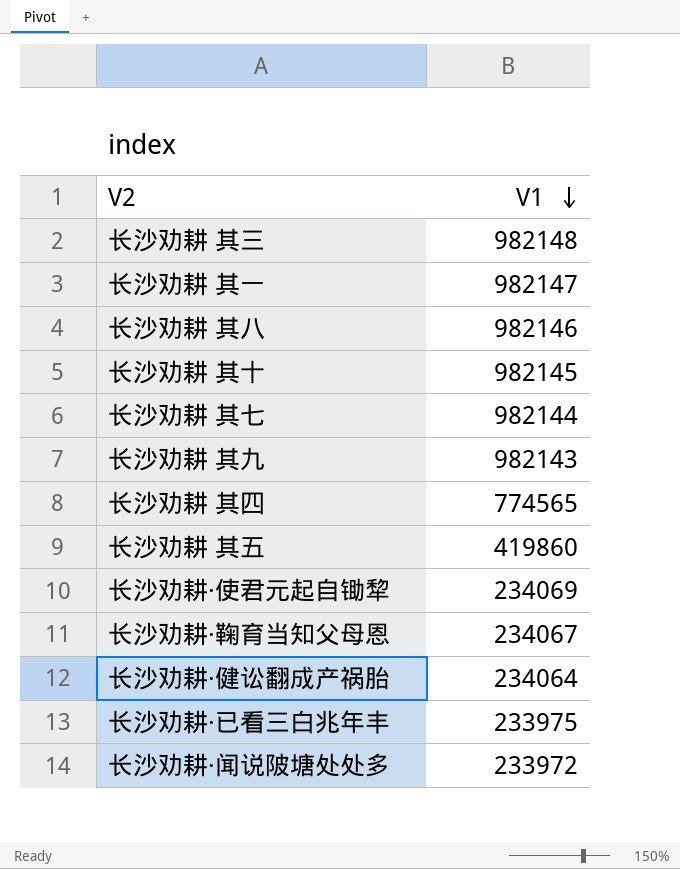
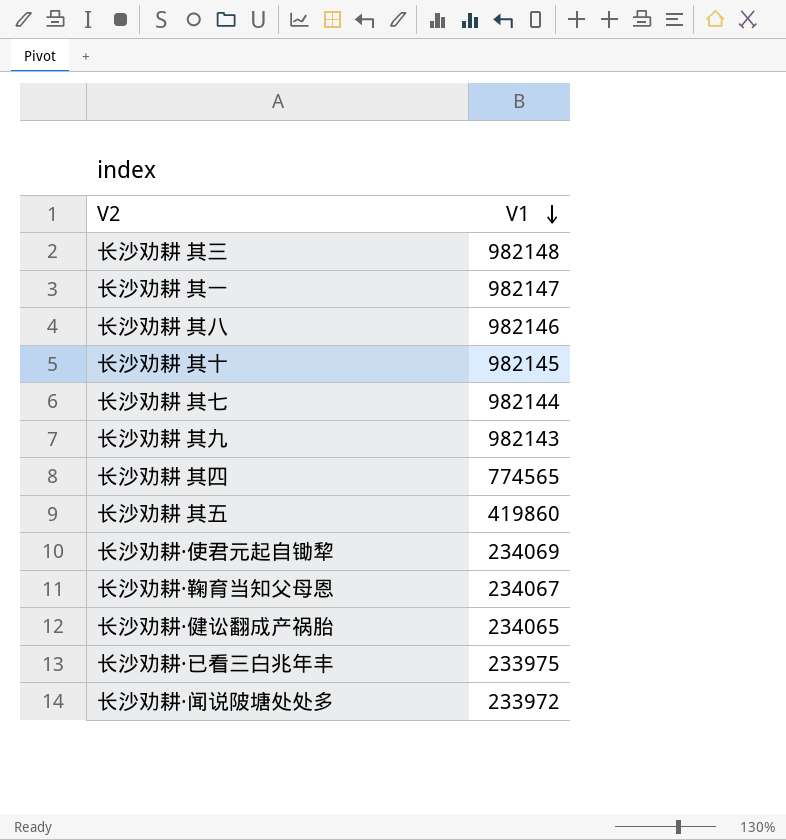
长沙劝耕·健讼翻成产祸胎 | V1: 234064 -> 234065

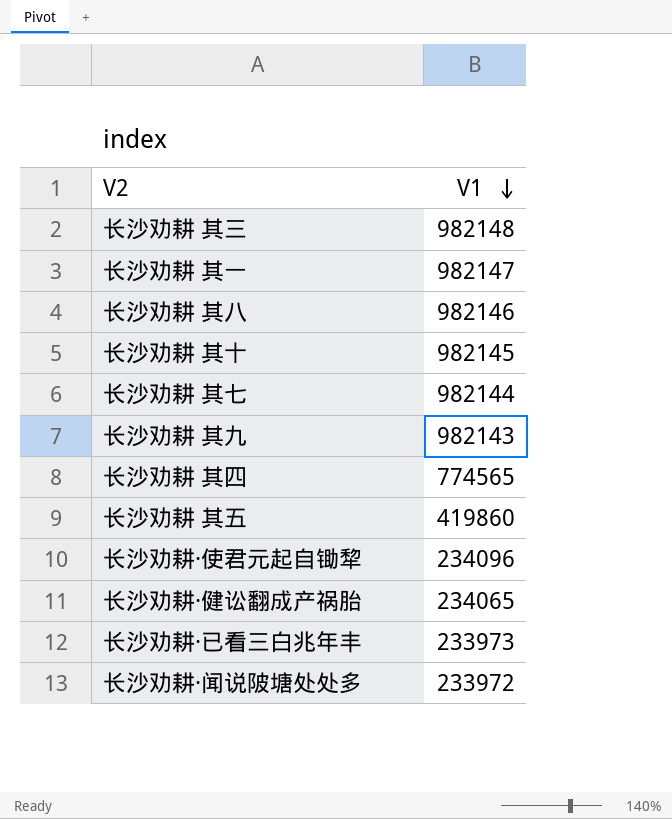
row 长沙劝耕·鞠育当知父母恩: 234067 -> none
长沙劝耕·使君元起自锄犂 | V1: 234069 -> 234096
长沙劝耕·已看三白兆年丰 | V1: 233975 -> 233973

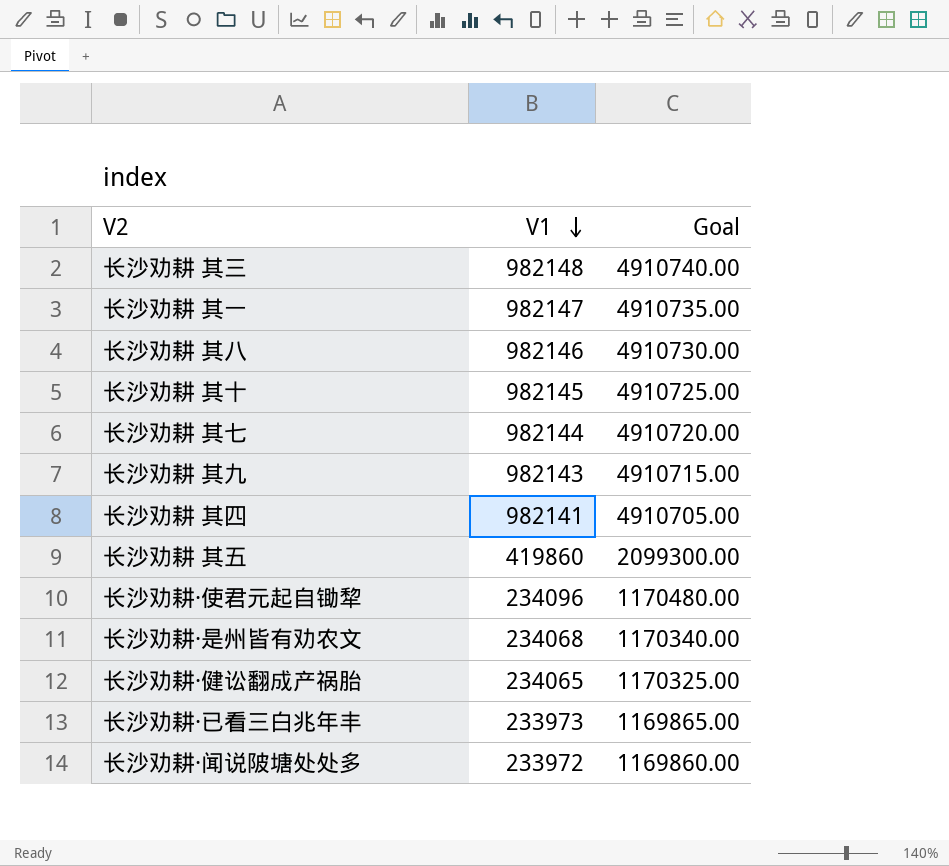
column Goal | formula: none -> [V1] * 5
长沙劝耕 其四 | V1: 774565 -> 982141
row 长沙劝耕·是州皆有劝农文: none -> 234068 | 1170340.00

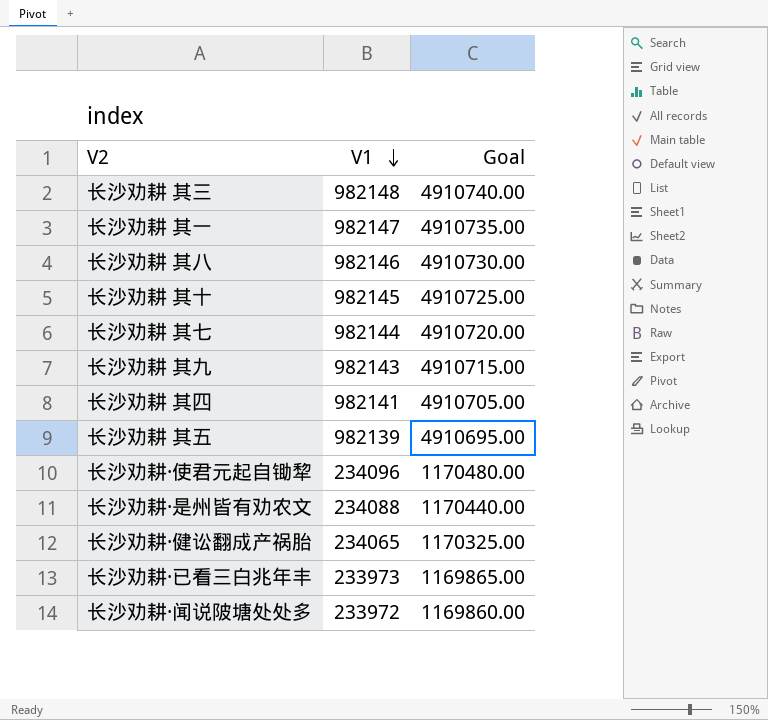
长沙劝耕 其五 | V1: 419860 -> 982139
长沙劝耕 其五 | Goal: 2099300.00 -> 4910695.00
长沙劝耕·是州皆有劝农文 | V1: 234068 -> 234088
长沙劝耕·是州皆有劝农文 | Goal: 1170340.00 -> 1170440.00

